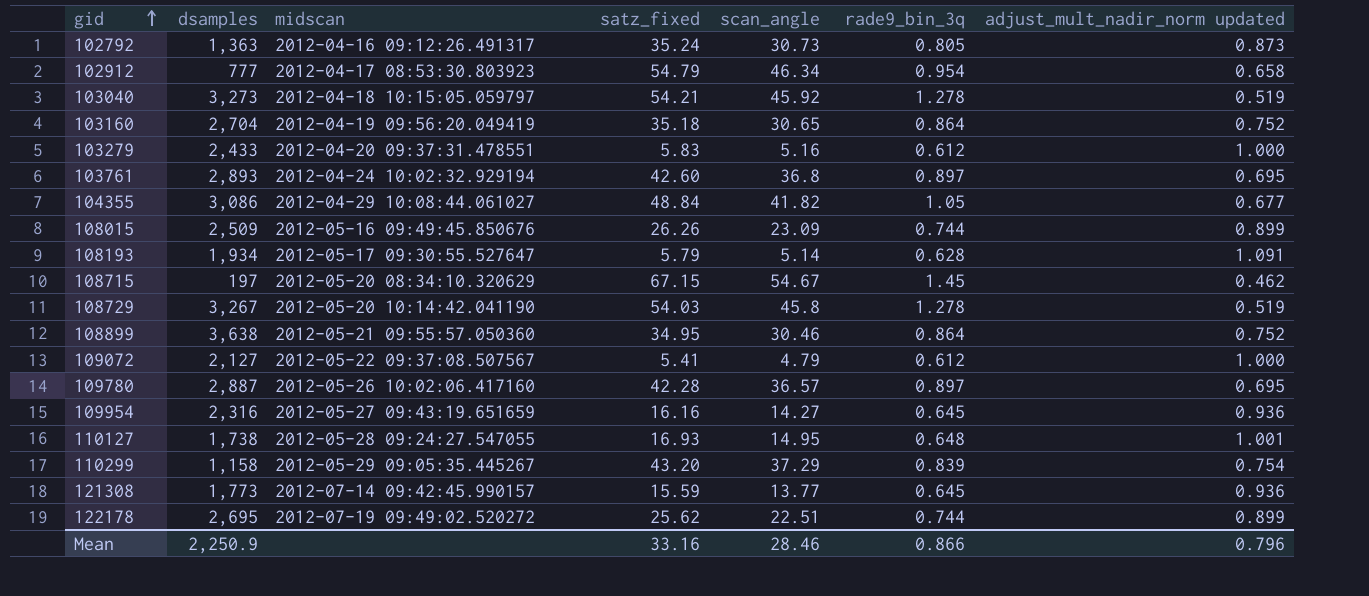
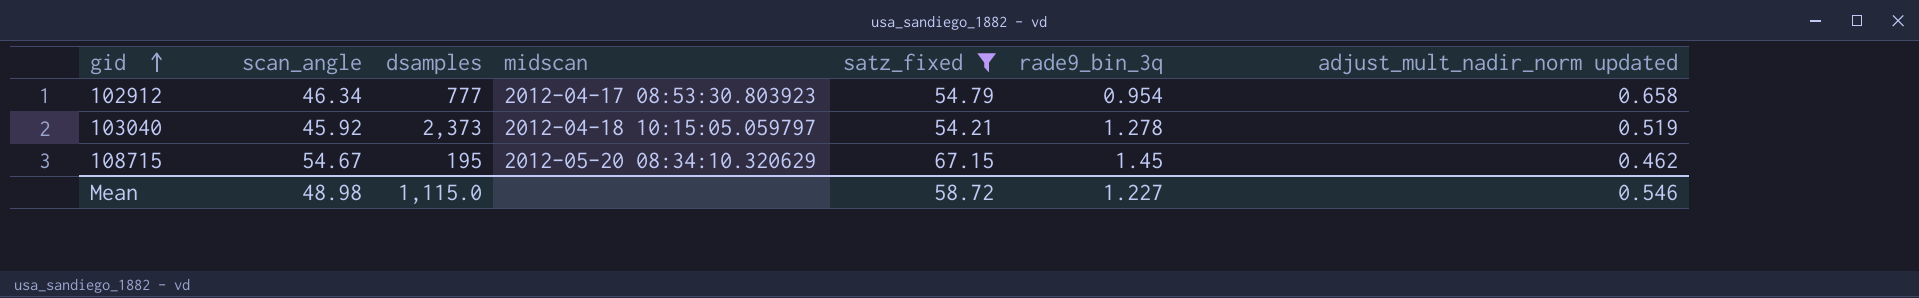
filter: none -> satz_fixed >= 54.21
column scan_angle | position: 5 -> 2
103040 | dsamples: 3,273 -> 2,373
108715 | dsamples: 197 -> 195
Mean | scan_angle: 28.46 -> 48.98
Mean | dsamples: 2,250.9 -> 1,115.0
Mean | satz_fixed: 33.16 -> 58.72
Mean | rade9_bin_3q: 0.866 -> 1.227
Mean | adjust_mult_nadir_norm updated: 0.796 -> 0.546

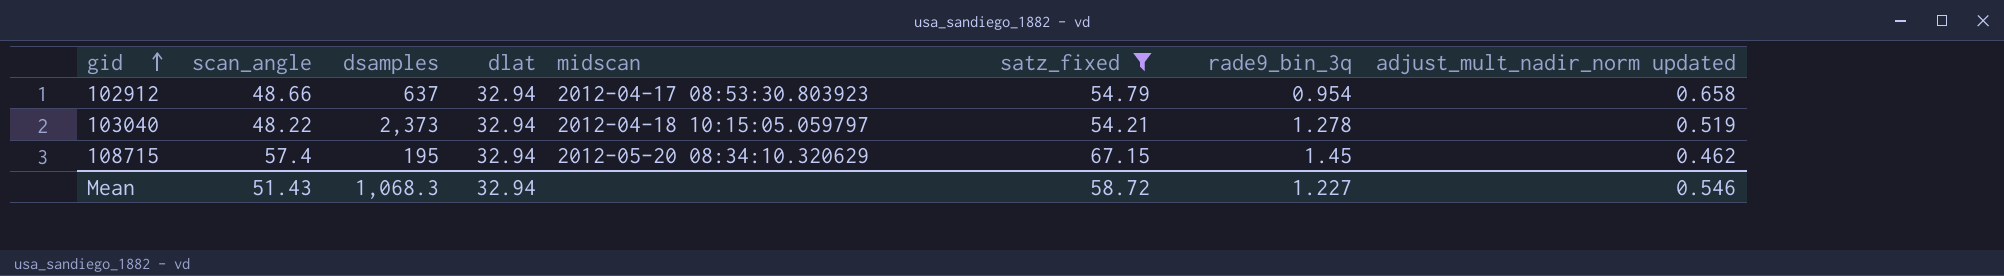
column dlat | position: none -> 4
102912 | scan_angle: 46.34 -> 48.66
102912 | dsamples: 777 -> 637
103040 | scan_angle: 45.92 -> 48.22
108715 | scan_angle: 54.67 -> 57.4
Mean | scan_angle: 48.98 -> 51.43
Mean | dsamples: 1,115.0 -> 1,068.3

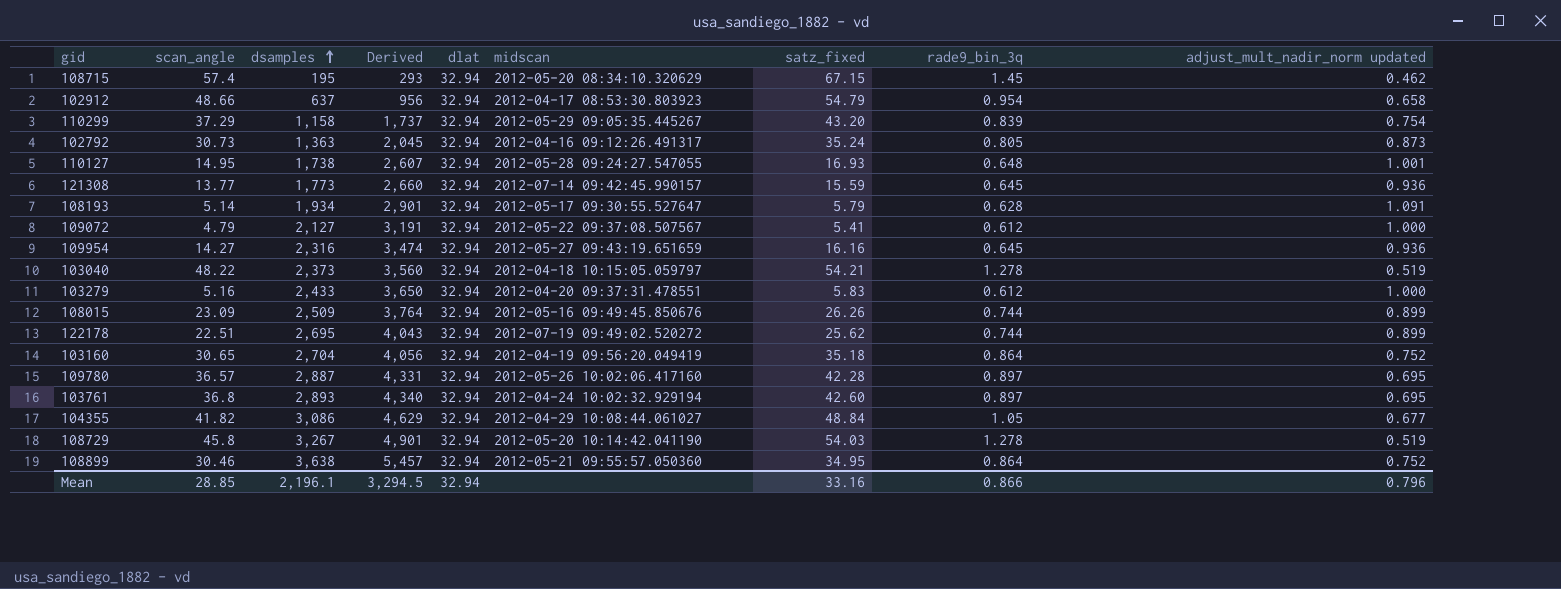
filter: satz_fixed >= 54.21 -> none
row order: gid ascending -> dsamples ascending
column Derived | formula: none -> [dsamples] * 1.5
Mean | scan_angle: 51.43 -> 28.85
Mean | dsamples: 1,068.3 -> 2,196.1
Mean | satz_fixed: 58.72 -> 33.16
Mean | rade9_bin_3q: 1.227 -> 0.866
Mean | adjust_mult_nadir_norm updated: 0.546 -> 0.796

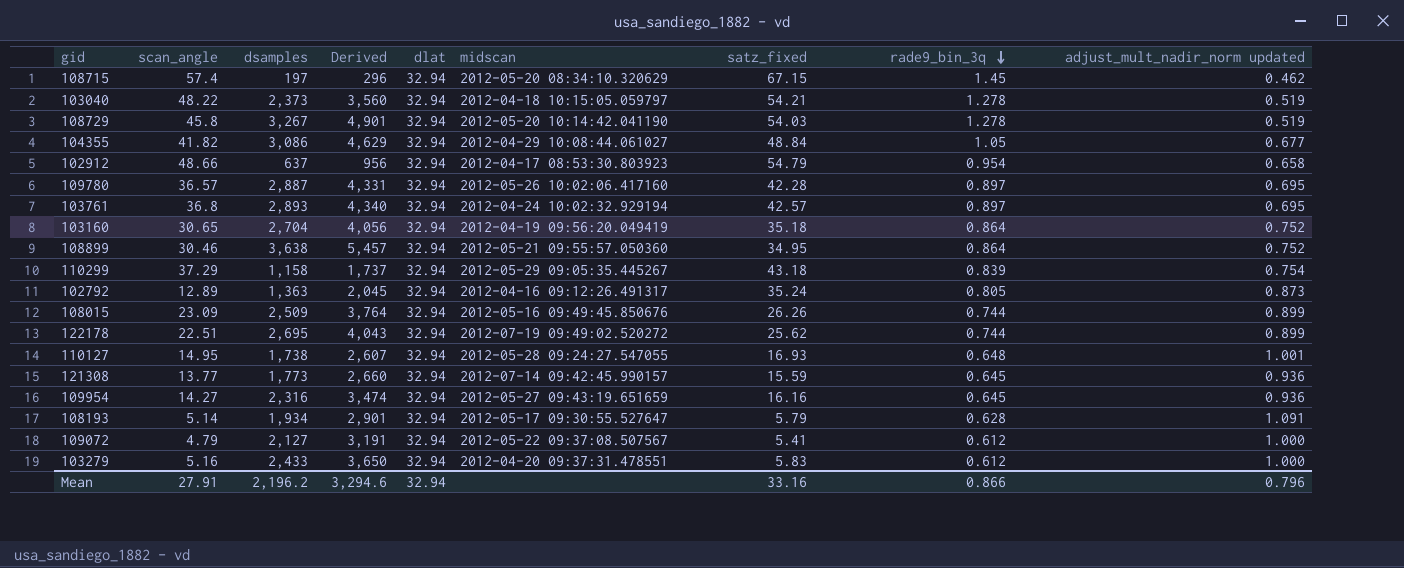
row order: dsamples ascending -> rade9_bin_3q descending
108715 | dsamples: 195 -> 197
108715 | Derived: 293 -> 296
103761 | satz_fixed: 42.60 -> 42.57
110299 | satz_fixed: 43.20 -> 43.18
102792 | scan_angle: 30.73 -> 12.89
Mean | scan_angle: 28.85 -> 27.91
Mean | dsamples: 2,196.1 -> 2,196.2
Mean | Derived: 3,294.5 -> 3,294.6

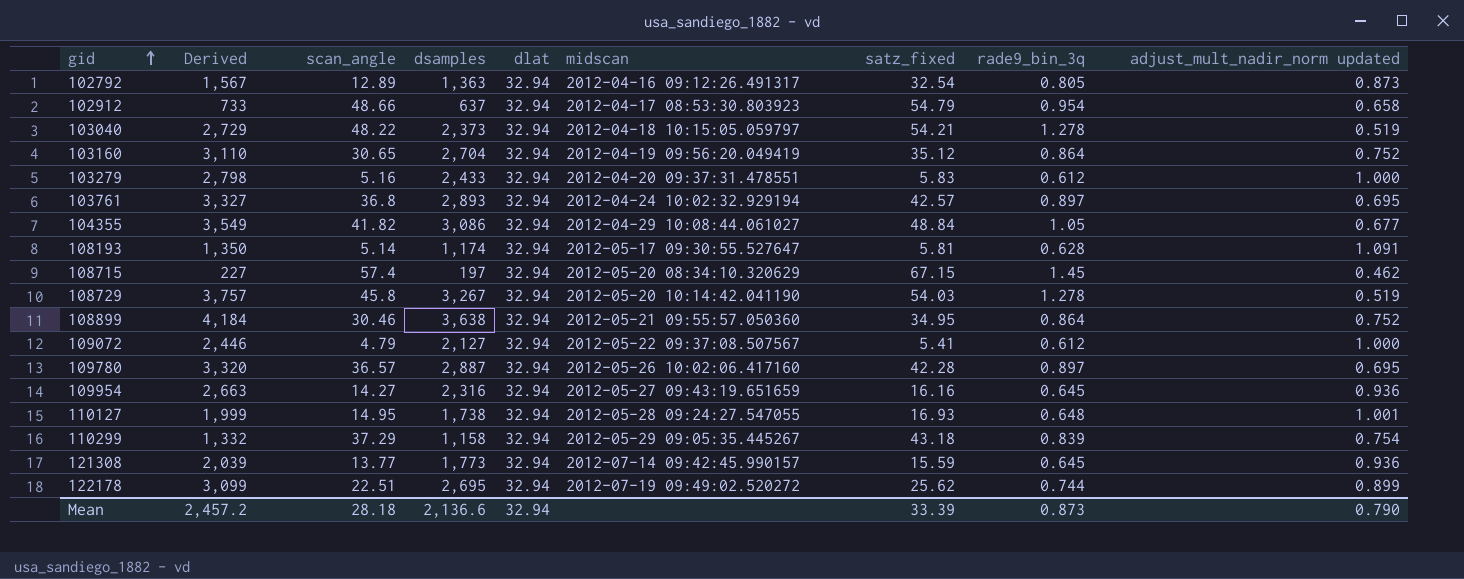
row order: rade9_bin_3q descending -> gid ascending
column Derived | formula: [dsamples] * 1.5 -> [dsamples] * 1.15
column Derived | position: 4 -> 2
row 108015: 23.09 | 2,509 | 3,764 | 32.94 | 2012-05-16 09:49:45.850676 | 26.26 | 0.744 | 0.899 -> none
102792 | satz_fixed: 35.24 -> 32.54
103160 | satz_fixed: 35.18 -> 35.12
108193 | dsamples: 1,934 -> 1,174
108193 | satz_fixed: 5.79 -> 5.81
Mean | Derived: 3,294.6 -> 2,457.2
Mean | scan_angle: 27.91 -> 28.18
Mean | dsamples: 2,196.2 -> 2,136.6
Mean | satz_fixed: 33.16 -> 33.39
Mean | rade9_bin_3q: 0.866 -> 0.873
Mean | adjust_mult_nadir_norm updated: 0.796 -> 0.790

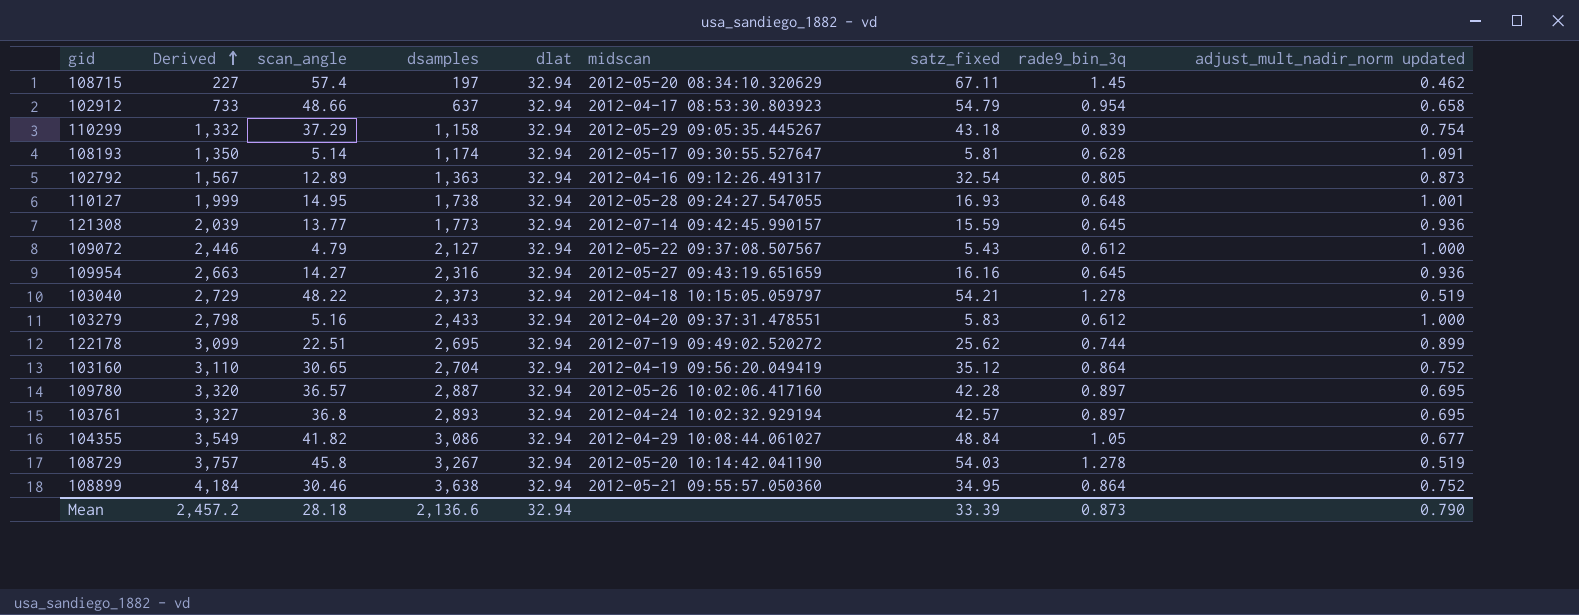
row order: gid ascending -> Derived ascending
108715 | satz_fixed: 67.15 -> 67.11
109072 | satz_fixed: 5.41 -> 5.43

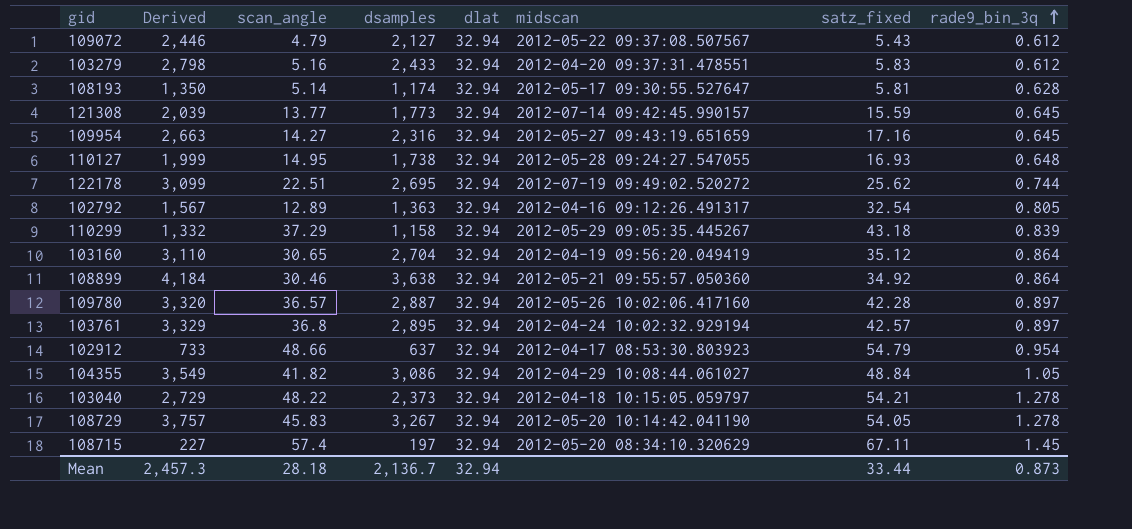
row order: Derived ascending -> rade9_bin_3q ascending
column adjust_mult_nadir_norm updated | position: 9 -> none
109954 | satz_fixed: 16.16 -> 17.16
108899 | satz_fixed: 34.95 -> 34.92
103761 | Derived: 3,327 -> 3,329
103761 | dsamples: 2,893 -> 2,895
108729 | scan_angle: 45.8 -> 45.83
108729 | satz_fixed: 54.03 -> 54.05
Mean | Derived: 2,457.2 -> 2,457.3
Mean | dsamples: 2,136.6 -> 2,136.7
Mean | satz_fixed: 33.39 -> 33.44

